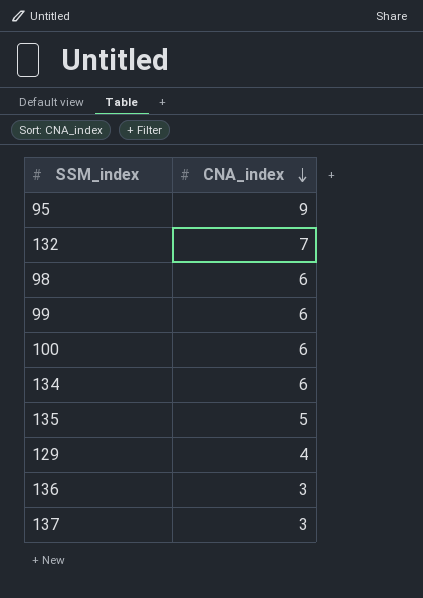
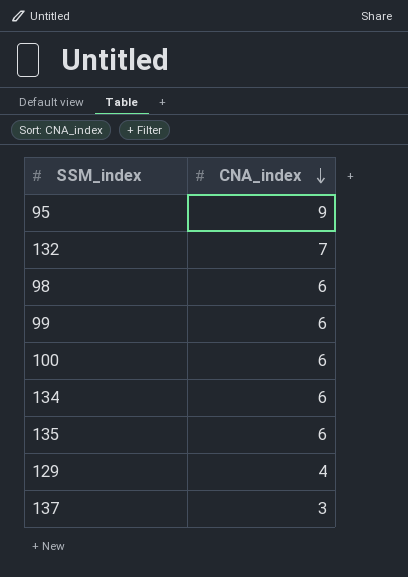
row 136: 3 -> none
135 | CNA_index: 5 -> 6

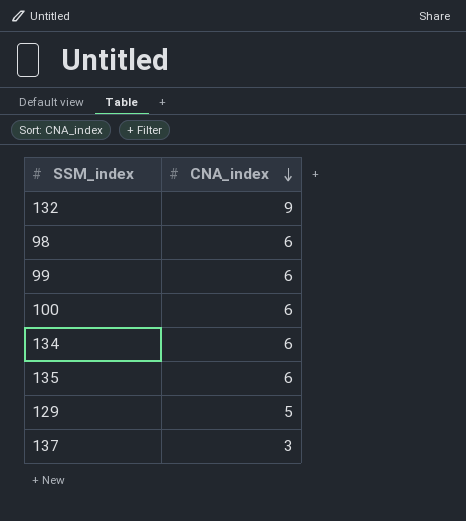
row 95: 9 -> none
132 | CNA_index: 7 -> 9
129 | CNA_index: 4 -> 5

